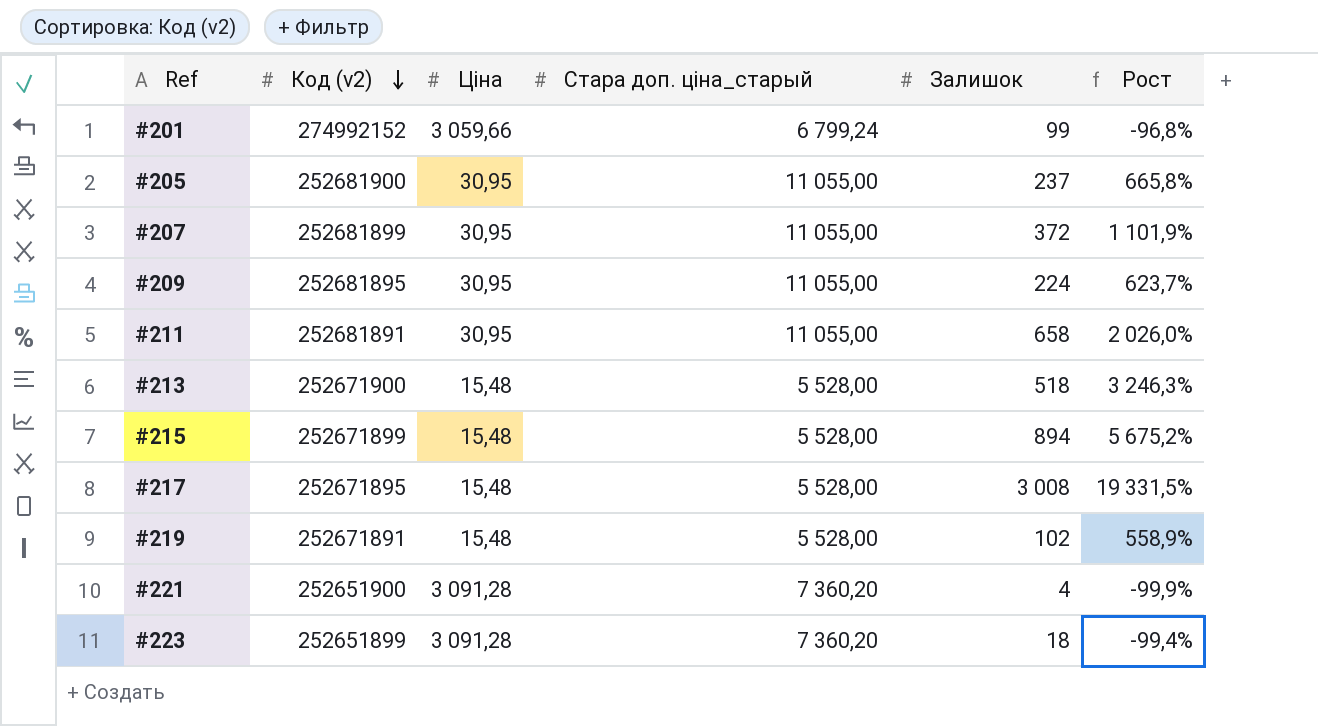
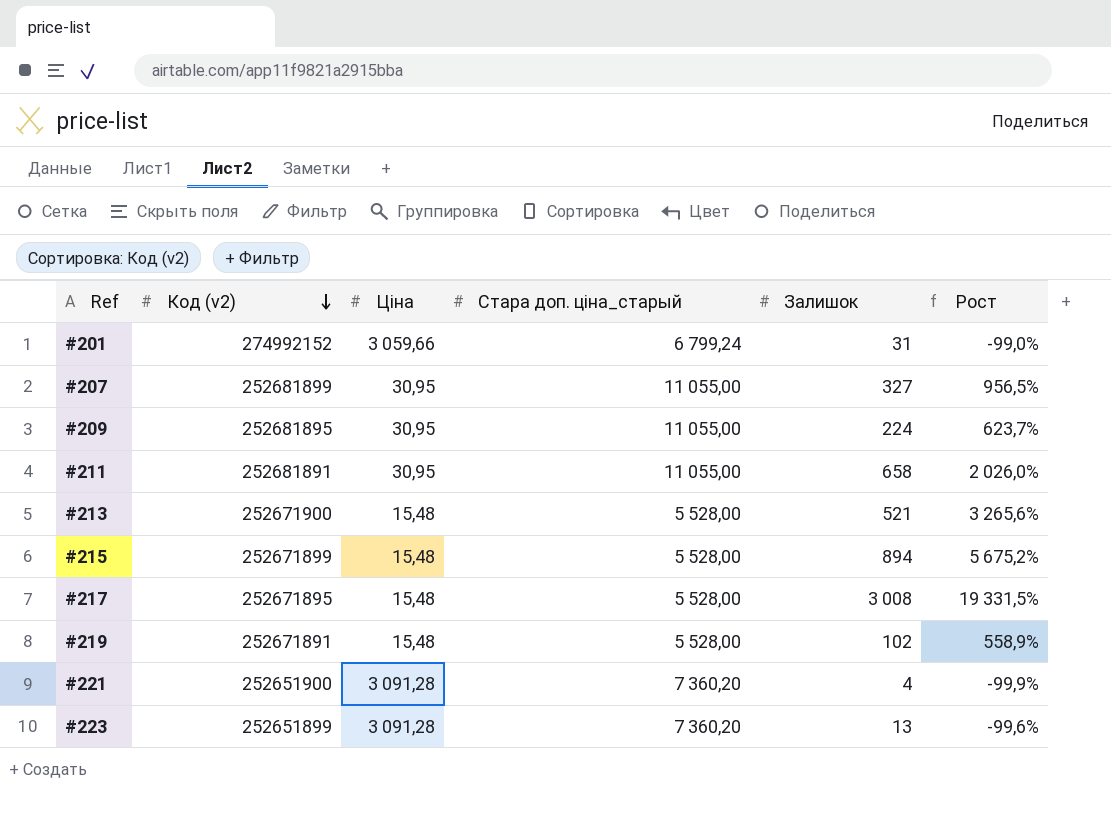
row #205: 252681900 | 30,95 | 11 055,00 | 237 | 665,8% -> none
#201 | Залишок: 99 -> 31
#201 | Рост: -96,8% -> -99,0%
#207 | Залишок: 372 -> 327
#207 | Рост: 1 101,9% -> 956,5%
#213 | Залишок: 518 -> 521
#213 | Рост: 3 246,3% -> 3 265,6%
#223 | Залишок: 18 -> 13
#223 | Рост: -99,4% -> -99,6%

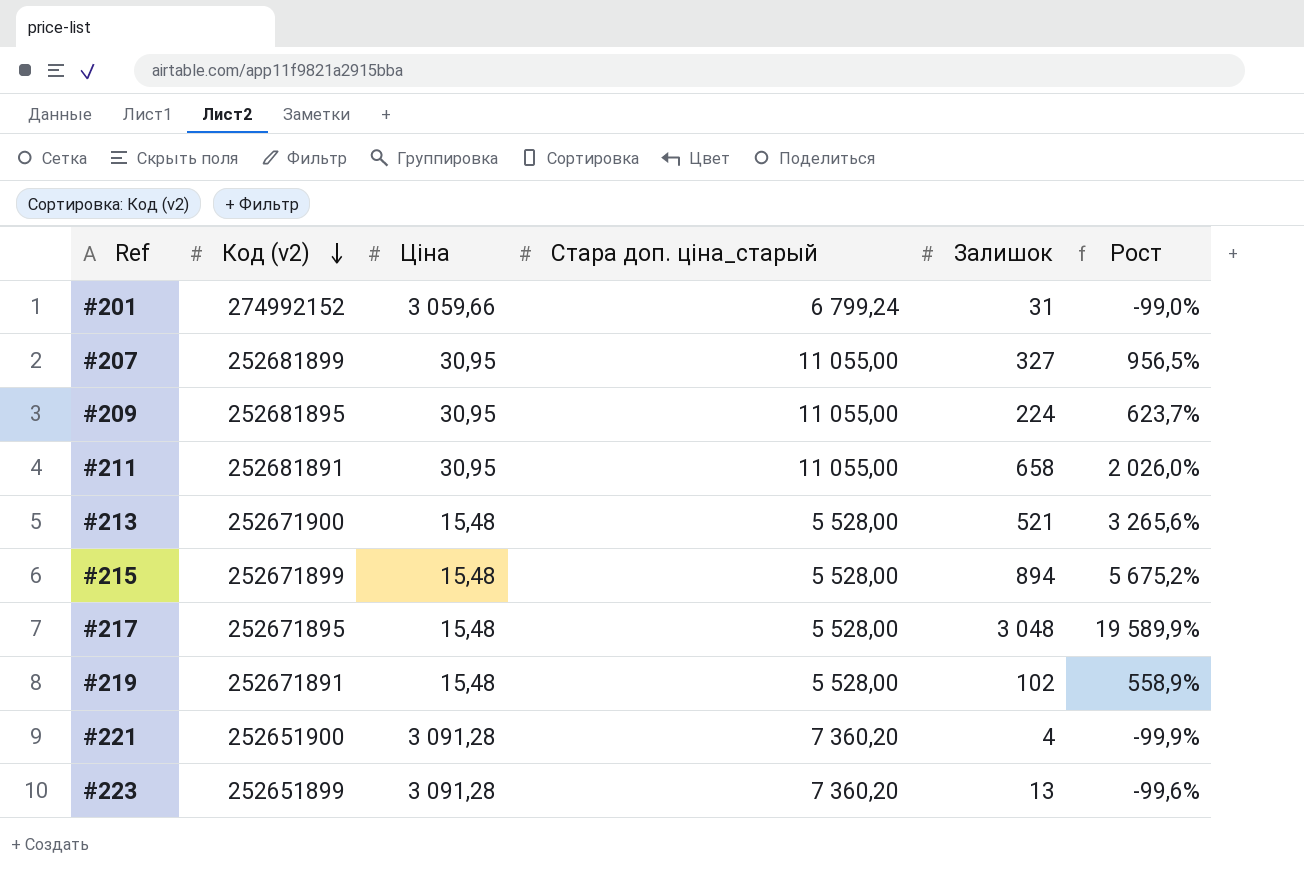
#217 | Залишок: 3 008 -> 3 048
#217 | Рост: 19 331,5% -> 19 589,9%

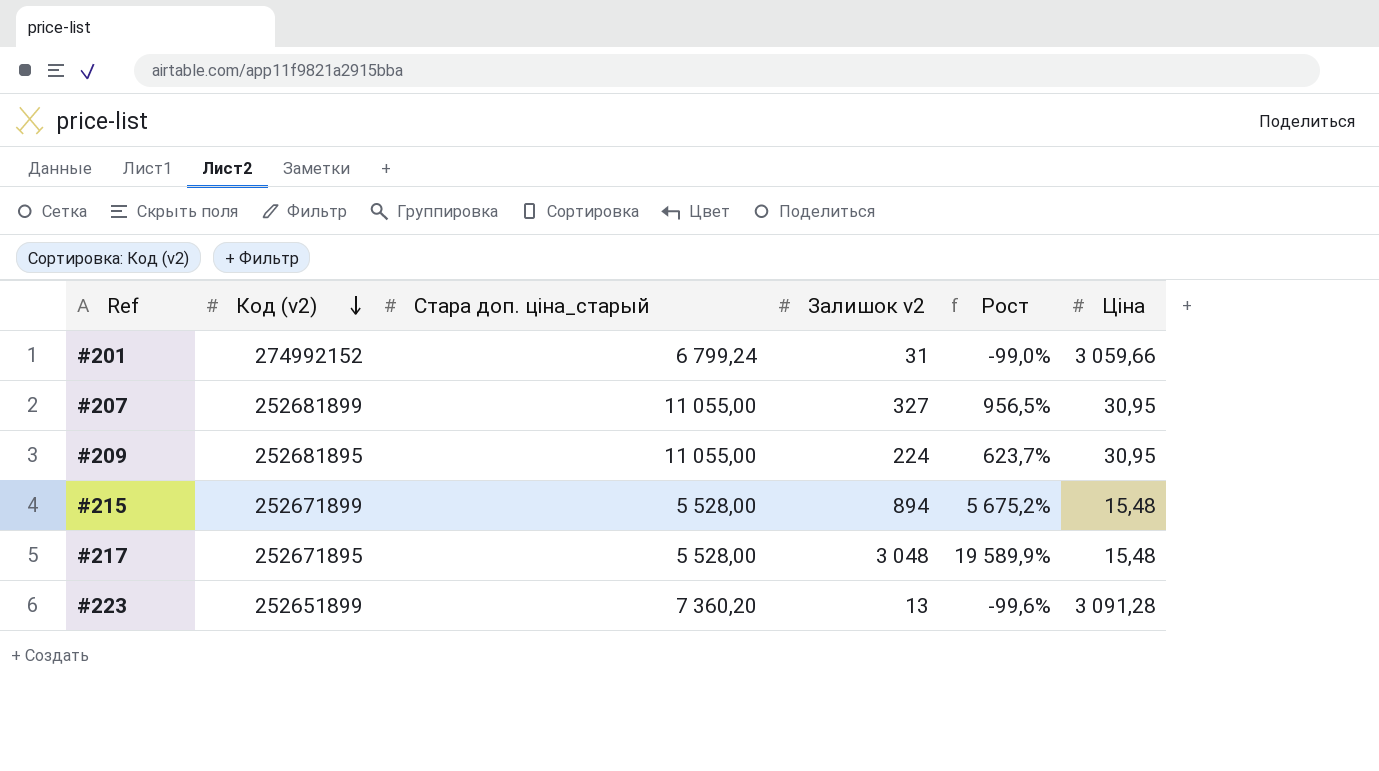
column name: Залишок -> Залишок v2
column Ціна | position: 3 -> 6
row #211: 252681891 | 30,95 | 11 055,00 | 658 | 2 026,0% -> none
row #213: 252671900 | 15,48 | 5 528,00 | 521 | 3 265,6% -> none
row #219: 252671891 | 15,48 | 5 528,00 | 102 | 558,9% -> none
row #221: 252651900 | 3 091,28 | 7 360,20 | 4 | -99,9% -> none

